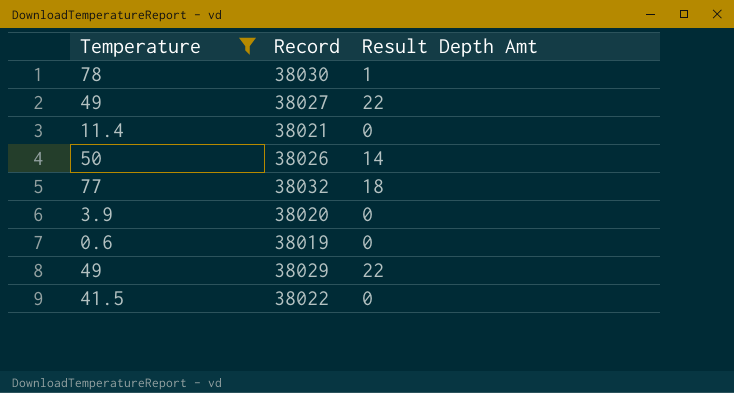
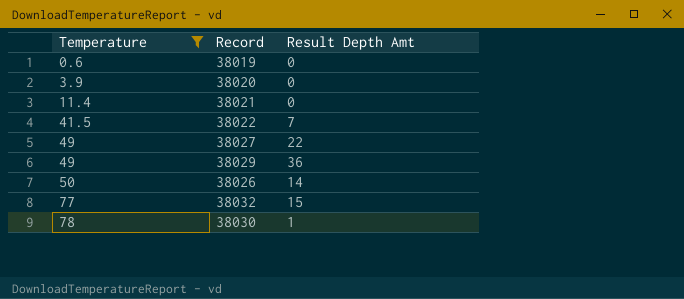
row order: none -> Temperature ascending
38022 | Result Depth Amt: 0 -> 7
38029 | Result Depth Amt: 22 -> 36
38032 | Result Depth Amt: 18 -> 15

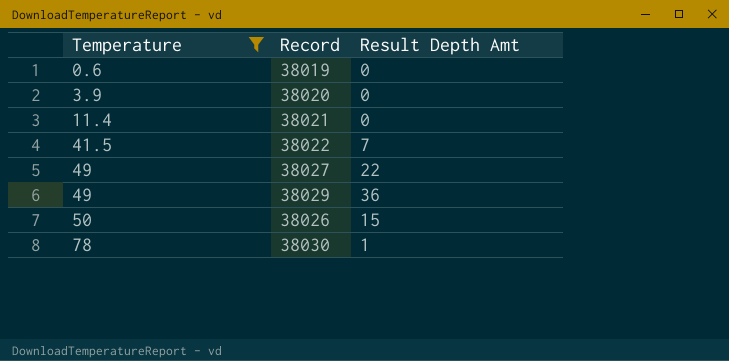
row 38032: 77 | 15 -> none
38026 | Result Depth Amt: 14 -> 15

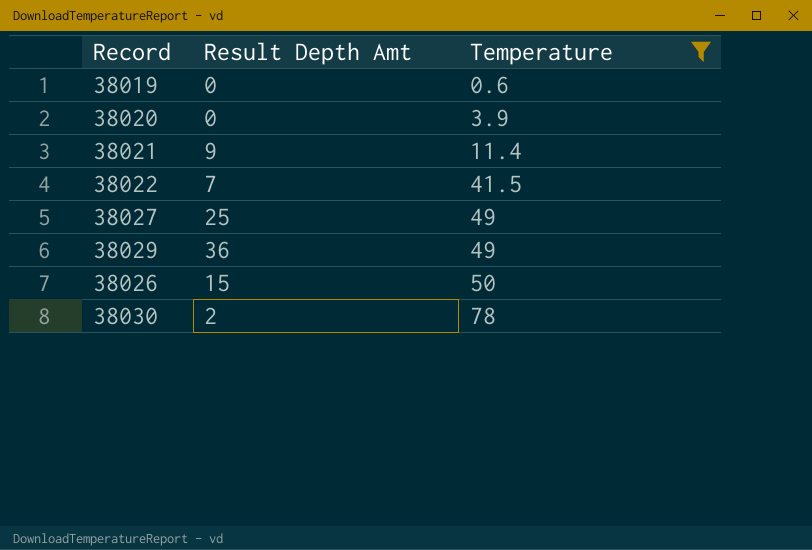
column Temperature | position: 1 -> 3
38021 | Result Depth Amt: 0 -> 9
38027 | Result Depth Amt: 22 -> 25
38030 | Result Depth Amt: 1 -> 2

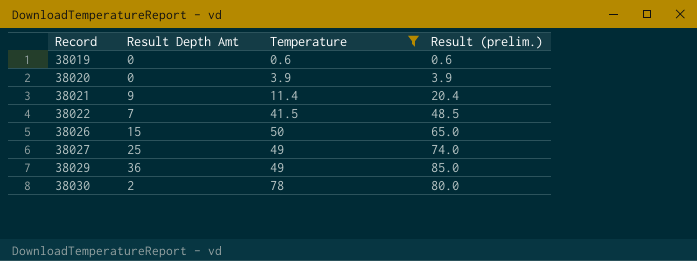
row order: Temperature ascending -> Record ascending
column Result (prelim.) | formula: none -> [Result Depth Amt] + [Temperature]

